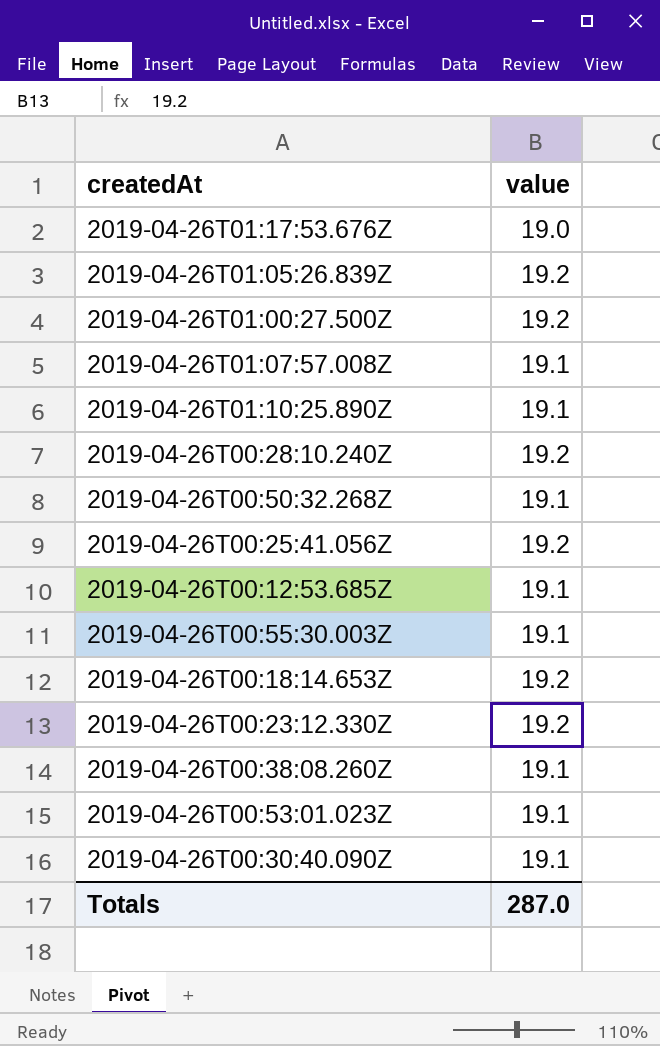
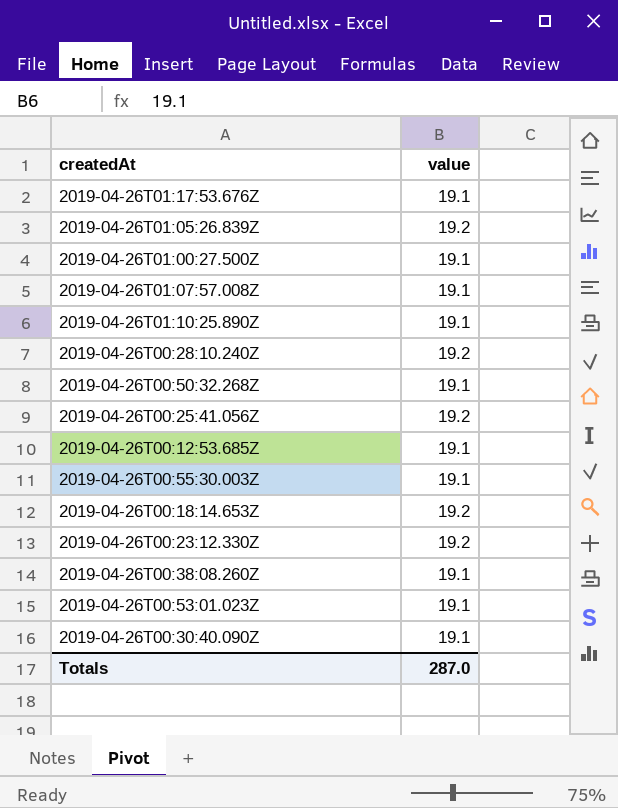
2019-04-26T01:17:53.676Z | value: 19.0 -> 19.1
2019-04-26T01:00:27.500Z | value: 19.2 -> 19.1

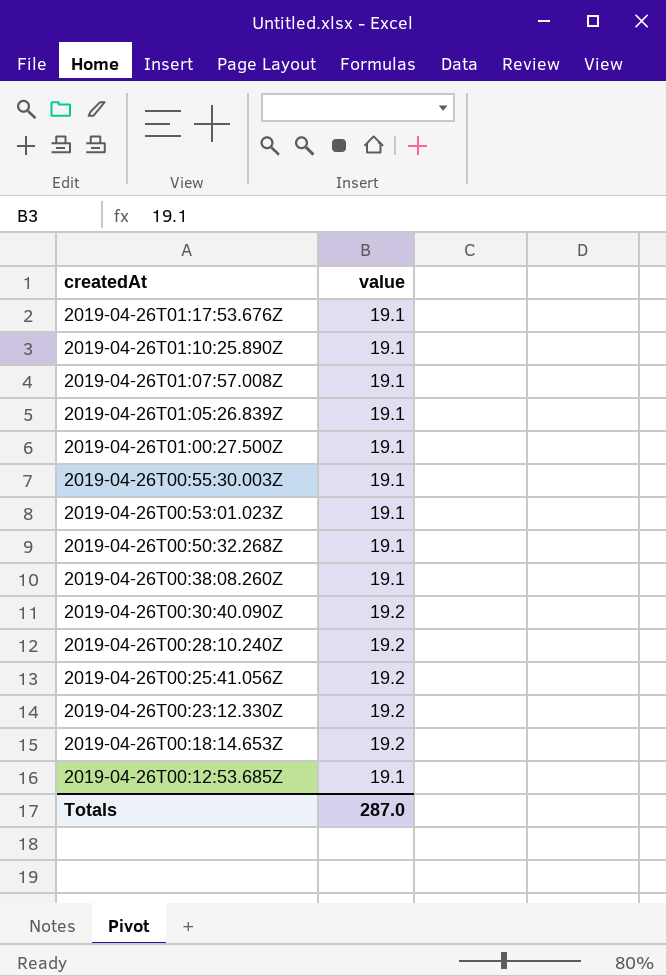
row order: none -> createdAt descending
2019-04-26T01:05:26.839Z | value: 19.2 -> 19.1
2019-04-26T00:30:40.090Z | value: 19.1 -> 19.2

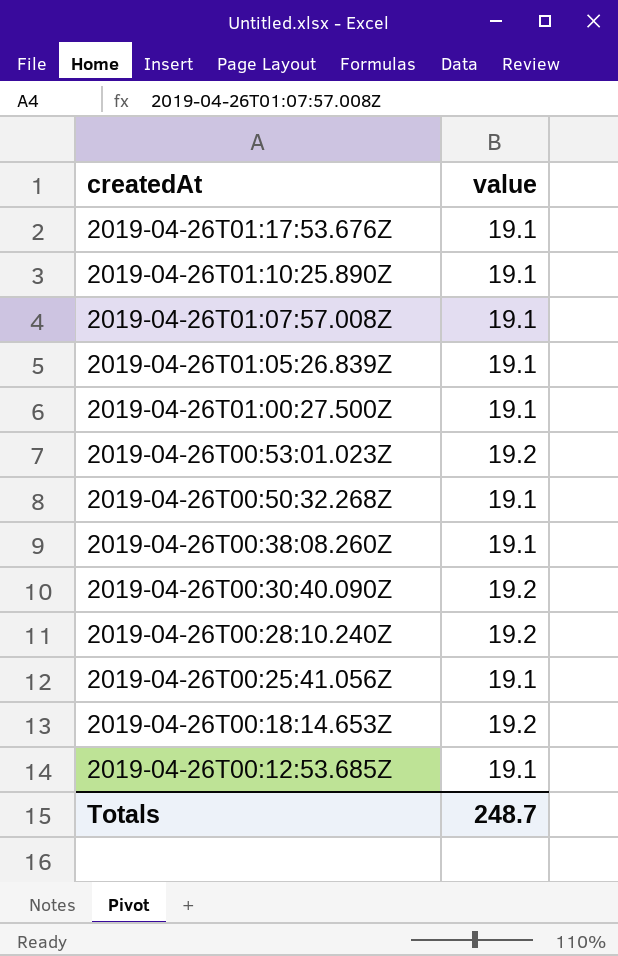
row 2019-04-26T00:55:30.003Z: 19.1 -> none
row 2019-04-26T00:23:12.330Z: 19.2 -> none
2019-04-26T00:53:01.023Z | value: 19.1 -> 19.2
2019-04-26T00:25:41.056Z | value: 19.2 -> 19.1
Totals | value: 287.0 -> 248.7

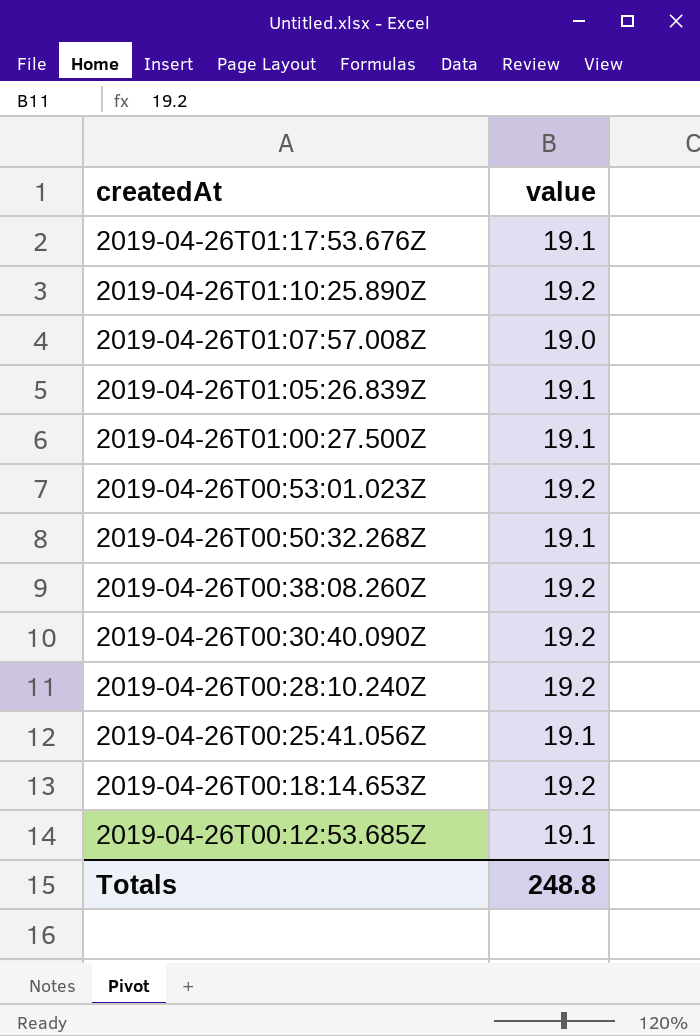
2019-04-26T01:10:25.890Z | value: 19.1 -> 19.2
2019-04-26T01:07:57.008Z | value: 19.1 -> 19.0
2019-04-26T00:38:08.260Z | value: 19.1 -> 19.2
Totals | value: 248.7 -> 248.8

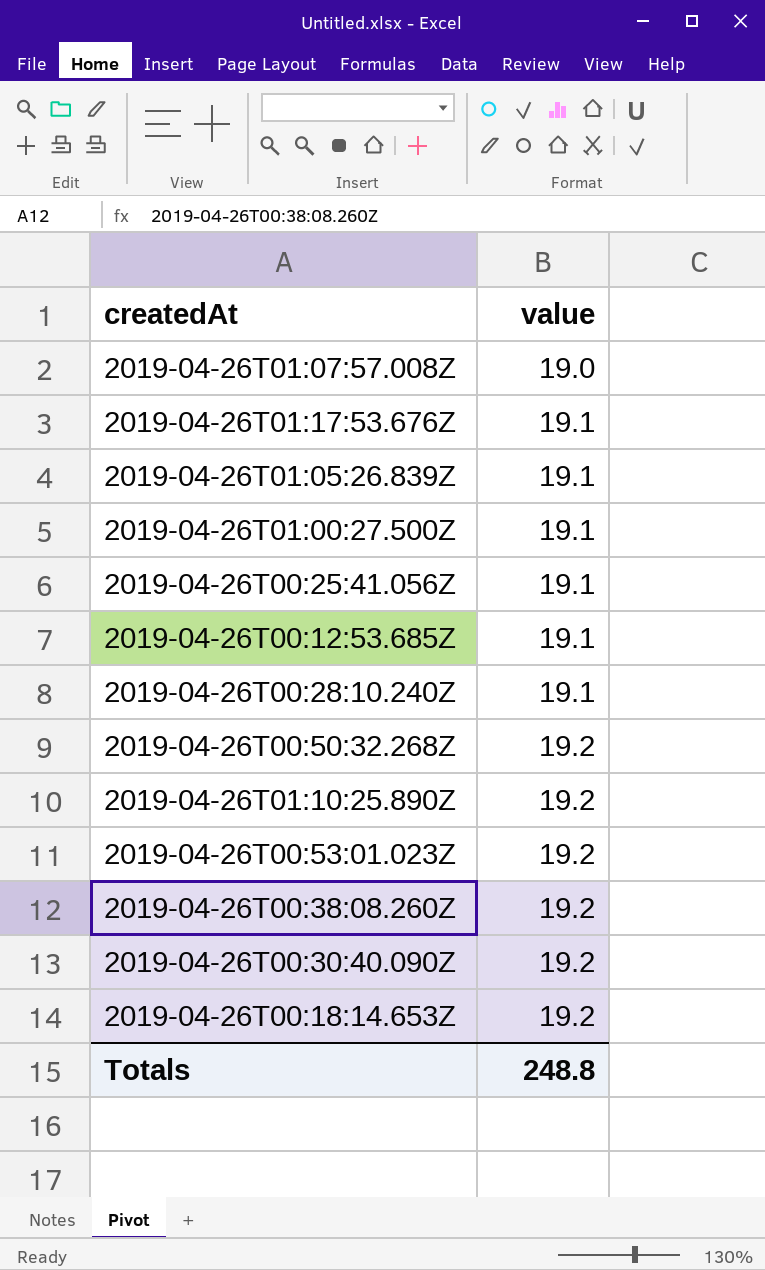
row order: createdAt descending -> value ascending
2019-04-26T00:28:10.240Z | value: 19.2 -> 19.1
2019-04-26T00:50:32.268Z | value: 19.1 -> 19.2

